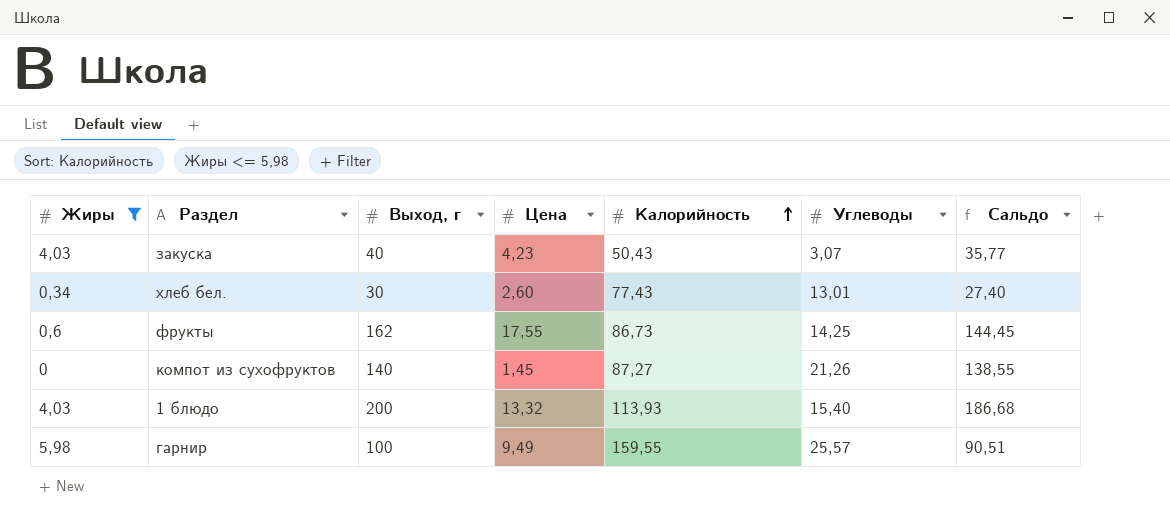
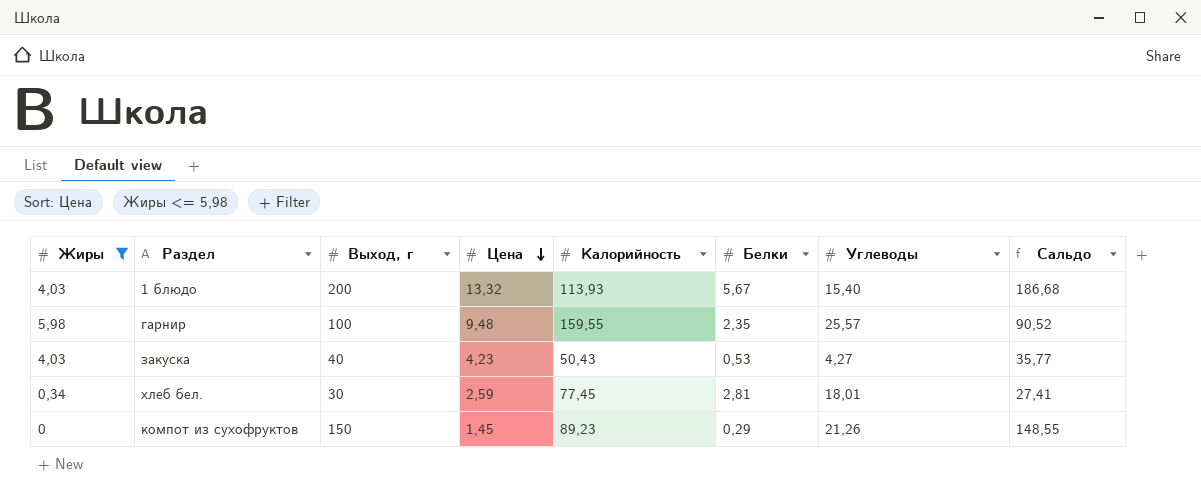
row order: Калорийность ascending -> Цена descending
column Белки | position: none -> 6
row фрукты: 0,6 | 162 | 17,55 | 86,73 | 14,25 | 144,45 -> none
гарнир | Цена: 9,49 -> 9,48
гарнир | Сальдо: 90,51 -> 90,52
закуска | Углеводы: 3,07 -> 4,27
хлеб бел. | Цена: 2,60 -> 2,59
хлеб бел. | Калорийность: 77,43 -> 77,45
хлеб бел. | Углеводы: 13,01 -> 18,01
хлеб бел. | Сальдо: 27,40 -> 27,41
компот из сухофруктов | Выход, г: 140 -> 150
компот из сухофруктов | Калорийность: 87,27 -> 89,23
компот из сухофруктов | Сальдо: 138,55 -> 148,55

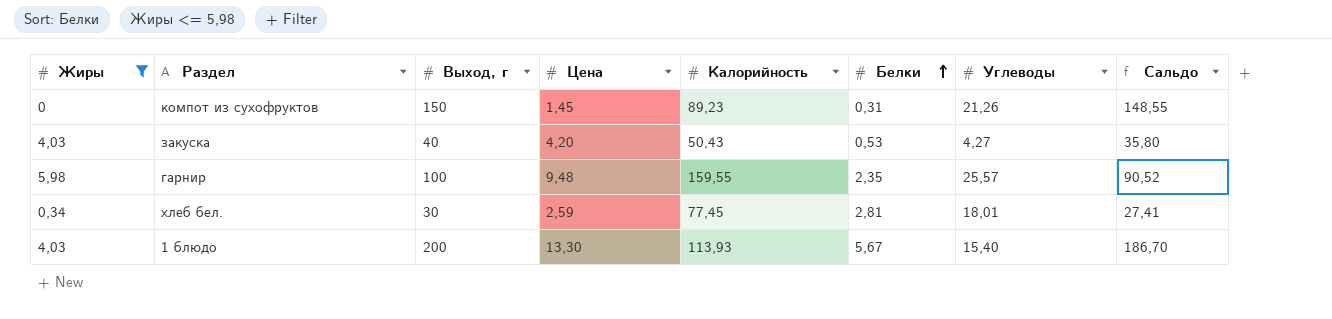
row order: Цена descending -> Белки ascending
компот из сухофруктов | Белки: 0,29 -> 0,31
закуска | Цена: 4,23 -> 4,20
закуска | Сальдо: 35,77 -> 35,80
1 блюдо | Цена: 13,32 -> 13,30
1 блюдо | Сальдо: 186,68 -> 186,70

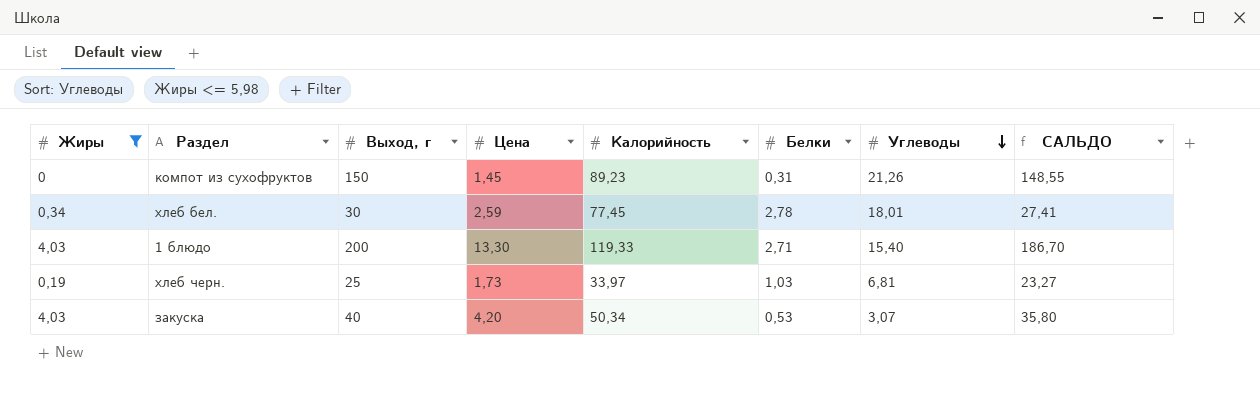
row order: Белки ascending -> Углеводы descending
column name: Сальдо -> САЛЬДО
row гарнир: 5,98 | 100 | 9,48 | 159,55 | 2,35 | 25,57 | 90,52 -> none
хлеб бел. | Белки: 2,81 -> 2,78
1 блюдо | Калорийность: 113,93 -> 119,33
1 блюдо | Белки: 5,67 -> 2,71
row хлеб черн.: none -> 0,19 | 25 | 1,73 | 33,97 | 1,03 | 6,81 | 23,27
закуска | Калорийность: 50,43 -> 50,34
закуска | Углеводы: 4,27 -> 3,07

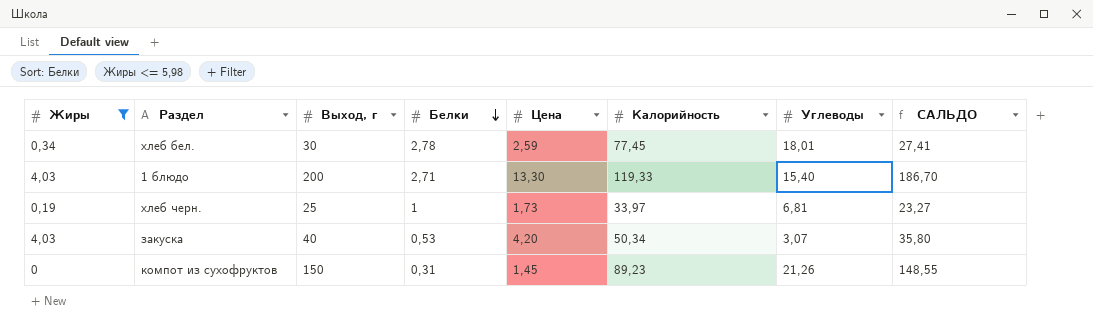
row order: Углеводы descending -> Белки descending
column Белки | position: 6 -> 4
хлеб черн. | Белки: 1,03 -> 1

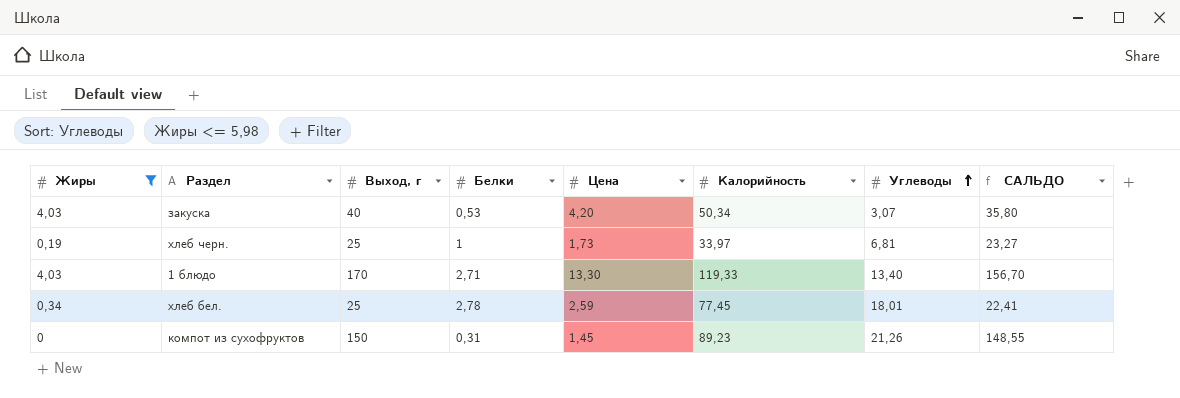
row order: Белки descending -> Углеводы ascending
1 блюдо | Выход, г: 200 -> 170
1 блюдо | Углеводы: 15,40 -> 13,40
1 блюдо | САЛЬДО: 186,70 -> 156,70
хлеб бел. | Выход, г: 30 -> 25
хлеб бел. | САЛЬДО: 27,41 -> 22,41

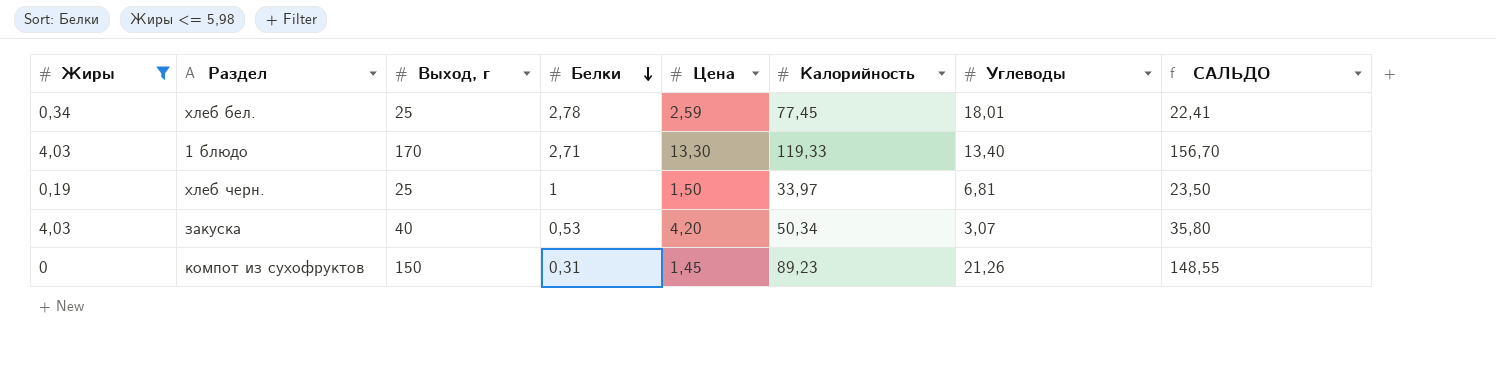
row order: Углеводы ascending -> Белки descending
хлеб черн. | Цена: 1,73 -> 1,50
хлеб черн. | САЛЬДО: 23,27 -> 23,50

